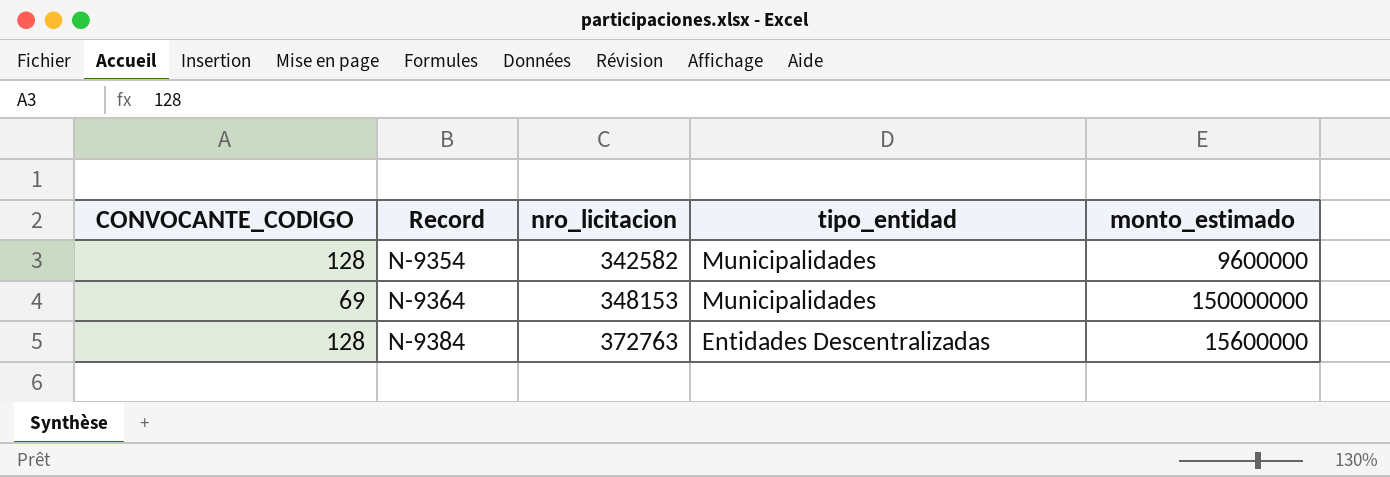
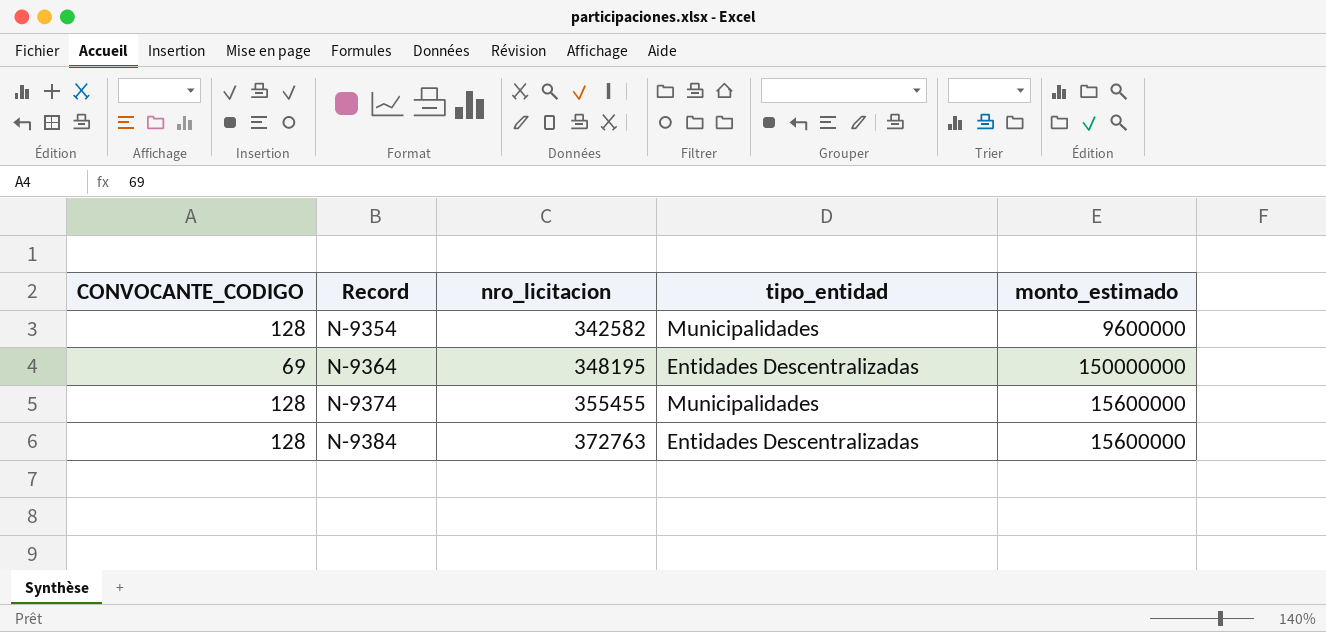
N-9364 | nro_licitacion: 348153 -> 348195
N-9364 | tipo_entidad: Municipalidades -> Entidades Descentralizadas
row N-9374: none -> 128 | 355455 | Municipalidades | 15600000

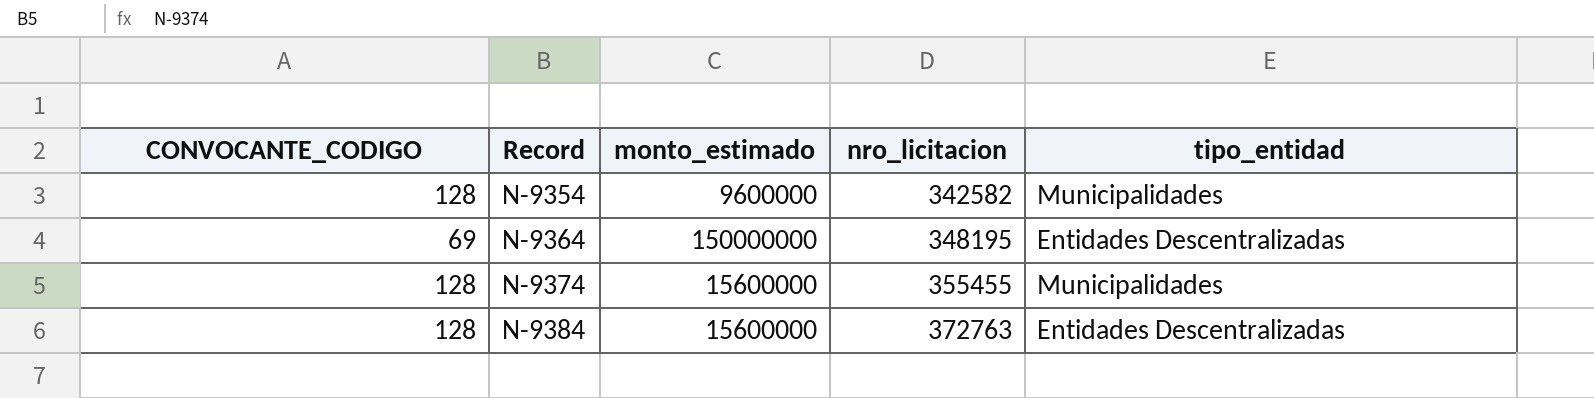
column monto_estimado | position: 5 -> 3

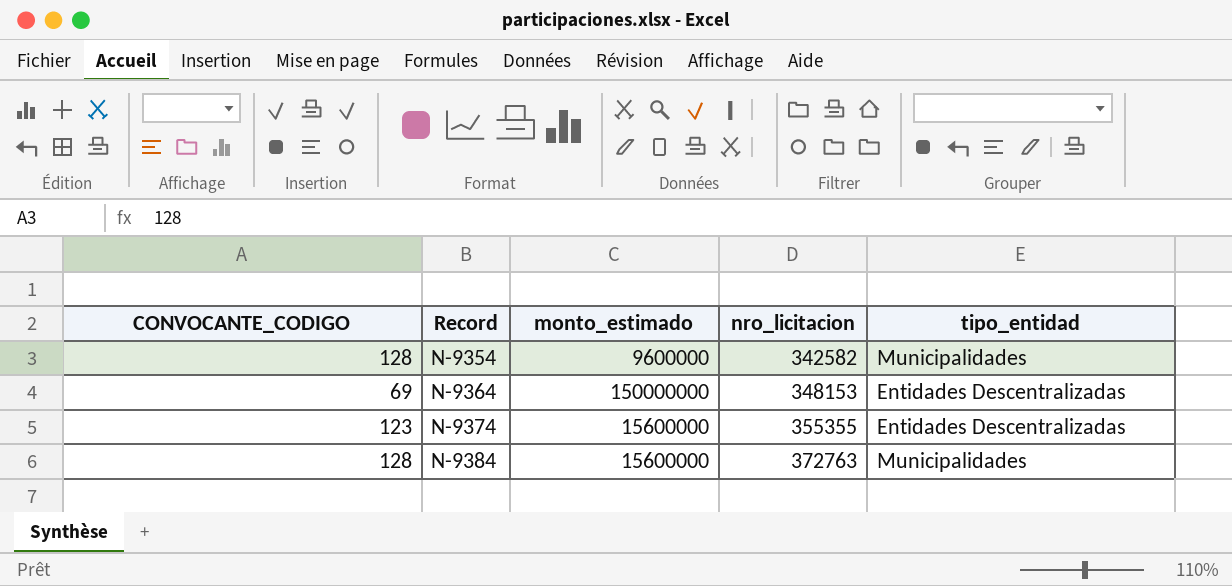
N-9364 | nro_licitacion: 348195 -> 348153
N-9374 | CONVOCANTE_CODIGO: 128 -> 123
N-9374 | nro_licitacion: 355455 -> 355355
N-9374 | tipo_entidad: Municipalidades -> Entidades Descentralizadas
N-9384 | tipo_entidad: Entidades Descentralizadas -> Municipalidades

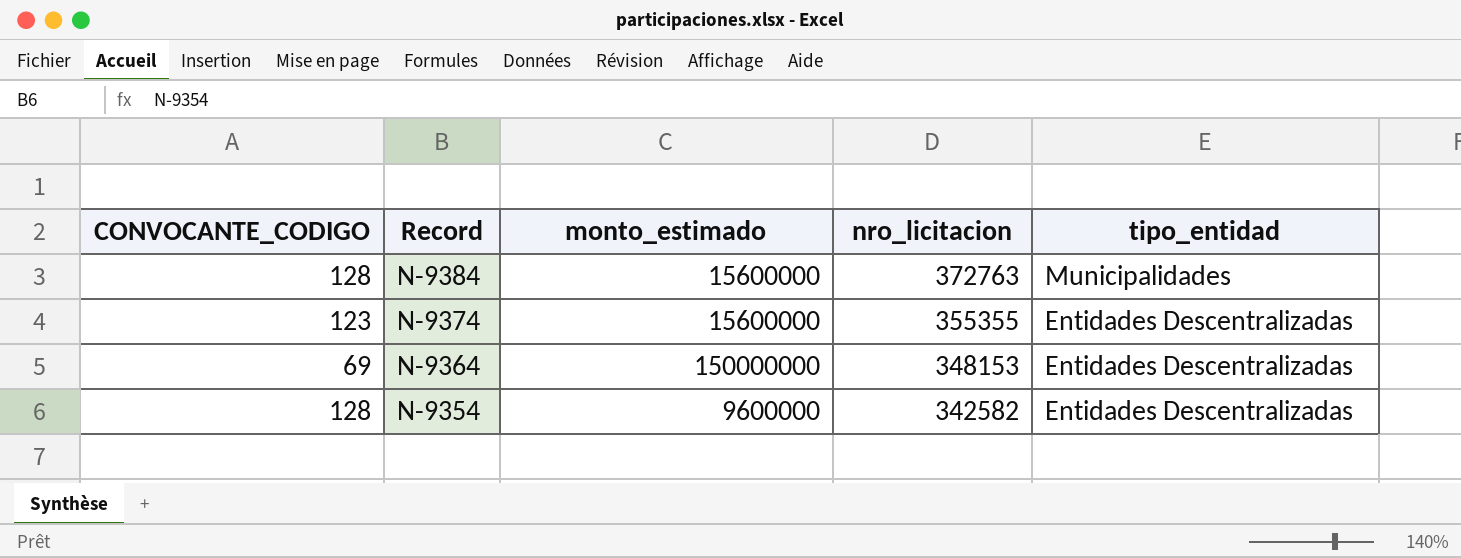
row order: Record ascending -> Record descending
N-9354 | tipo_entidad: Municipalidades -> Entidades Descentralizadas

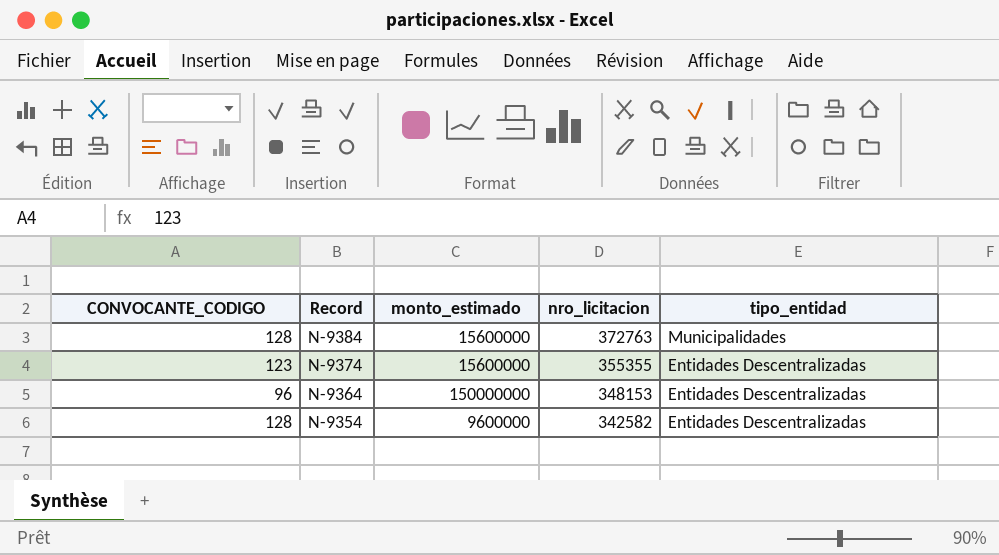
N-9364 | CONVOCANTE_CODIGO: 69 -> 96

